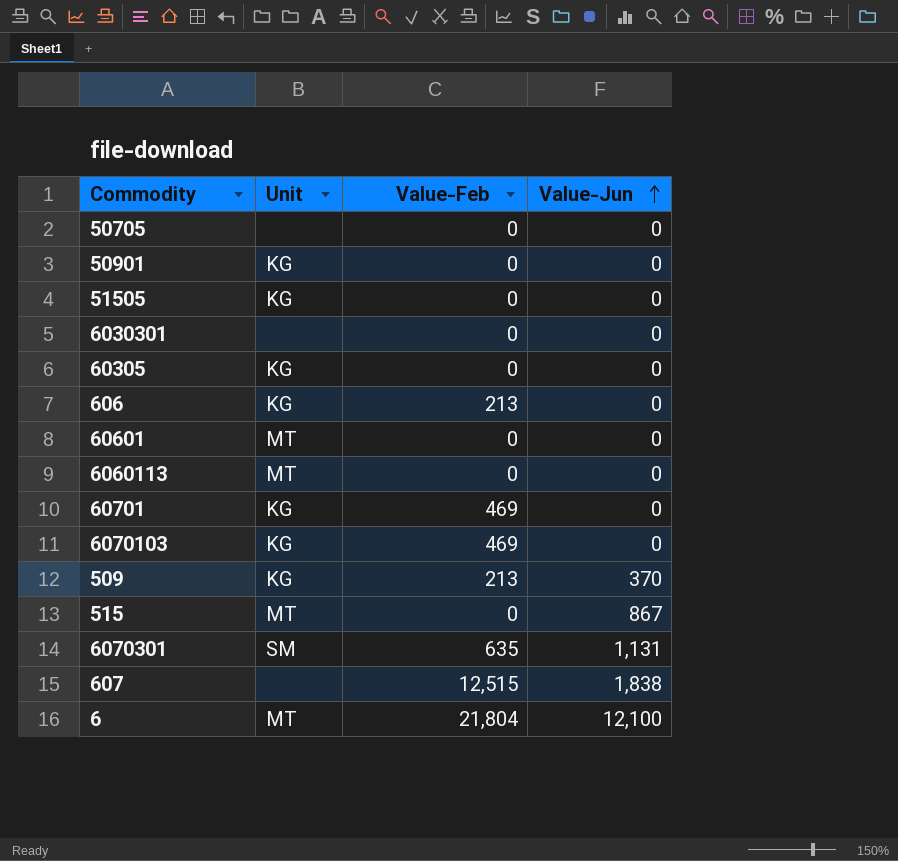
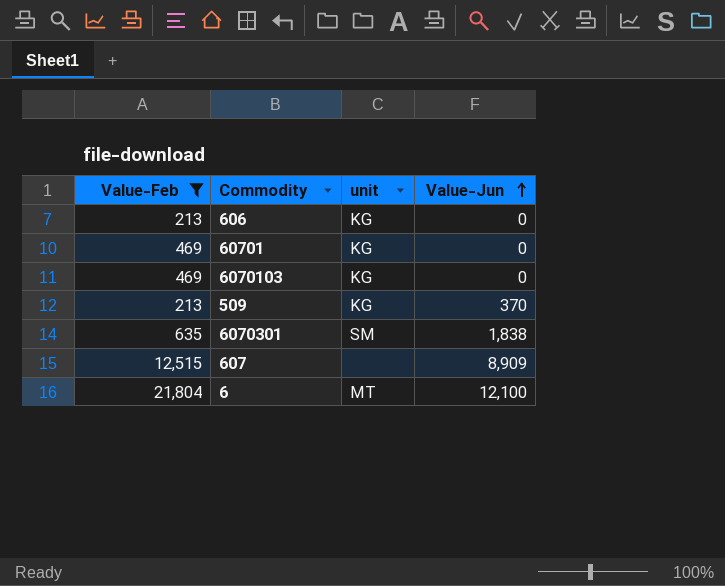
filter: none -> Value-Feb != 0
column Value-Feb | position: 3 -> 1
column name: Unit -> unit
6070301 | Value-Jun: 1,131 -> 1,838
607 | Value-Jun: 1,838 -> 8,909

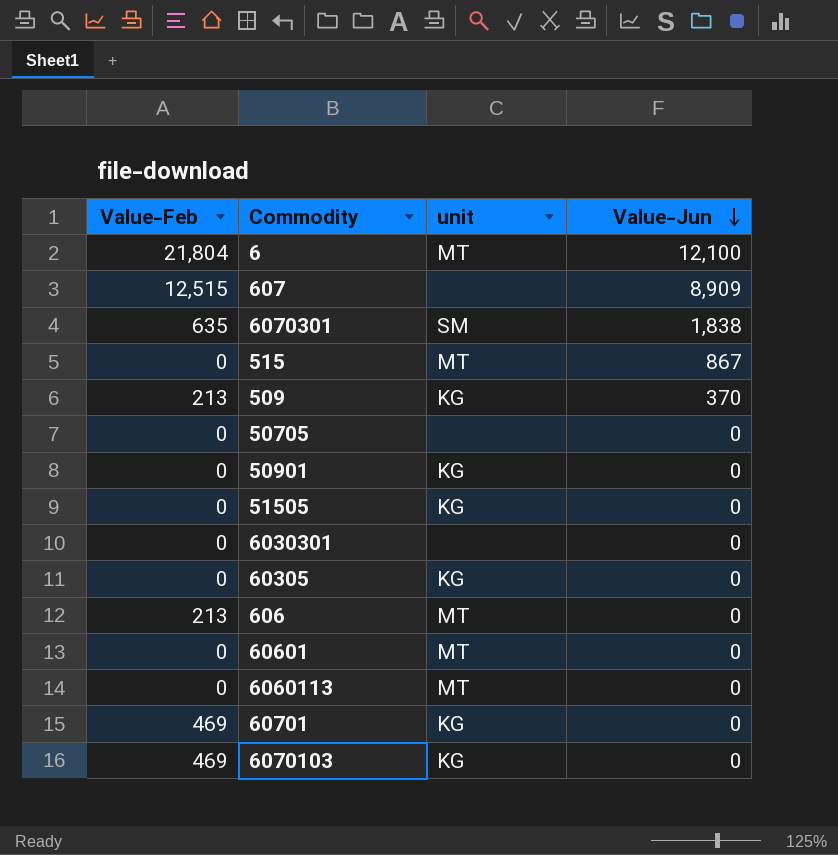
filter: Value-Feb != 0 -> none
row order: Value-Jun ascending -> Value-Jun descending
606 | unit: KG -> MT

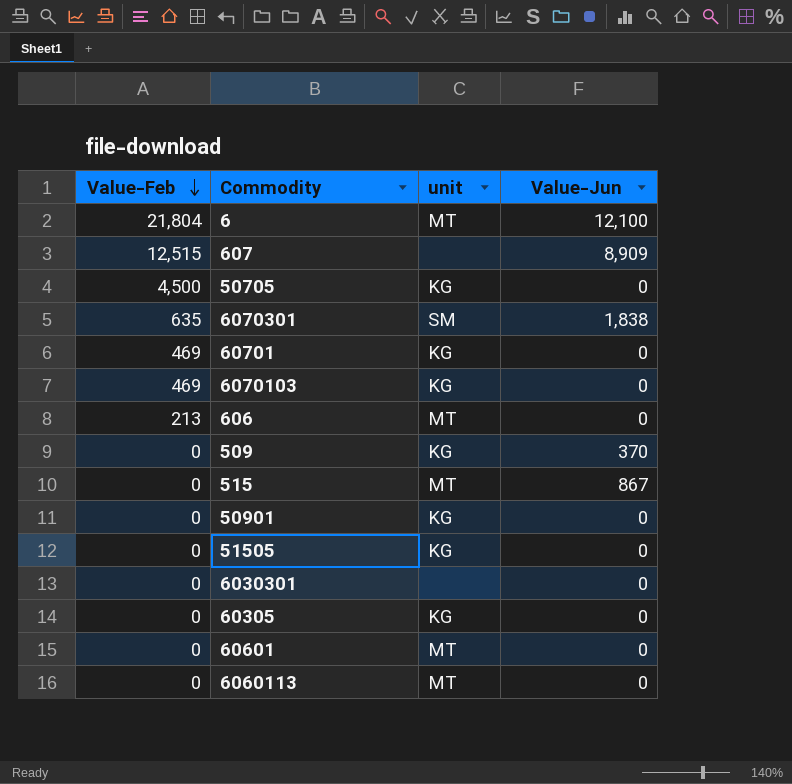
row order: Value-Jun descending -> Value-Feb descending
50705 | Value-Feb: 0 -> 4,500
50705 | unit: none -> KG
509 | Value-Feb: 213 -> 0

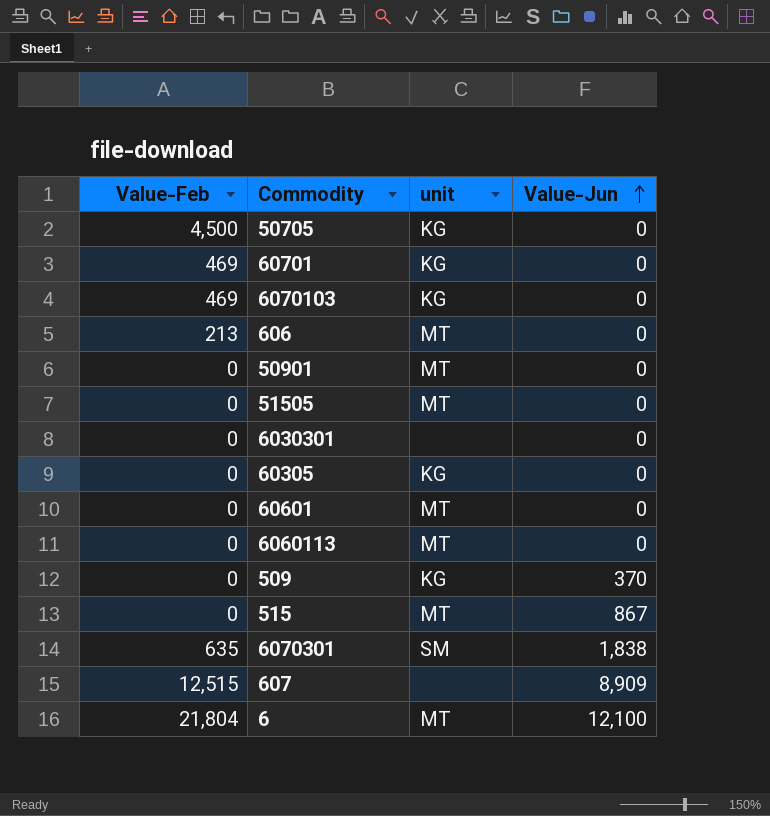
row order: Value-Feb descending -> Value-Jun ascending
50901 | unit: KG -> MT
51505 | unit: KG -> MT

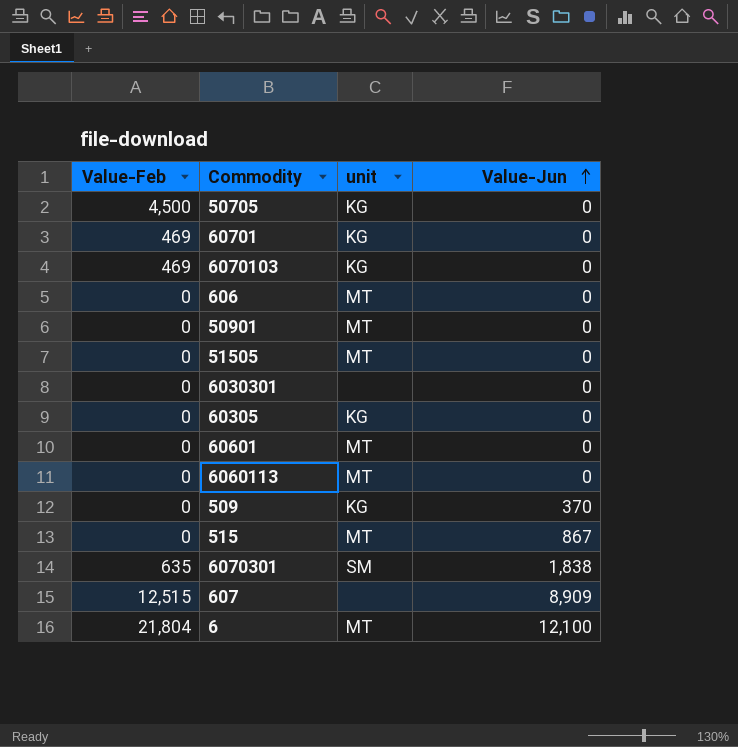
606 | Value-Feb: 213 -> 0

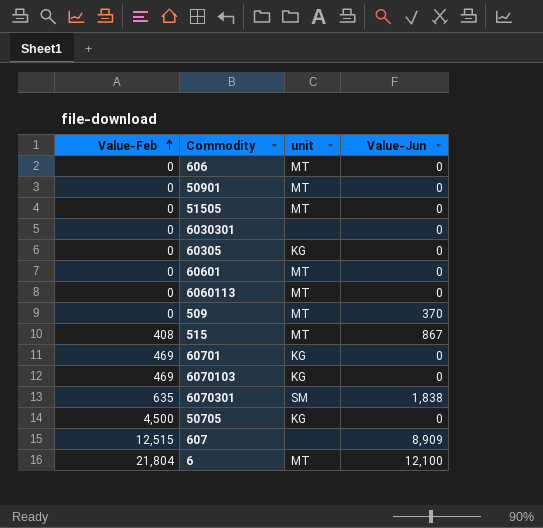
row order: Value-Jun ascending -> Value-Feb ascending
509 | unit: KG -> MT
515 | Value-Feb: 0 -> 408

